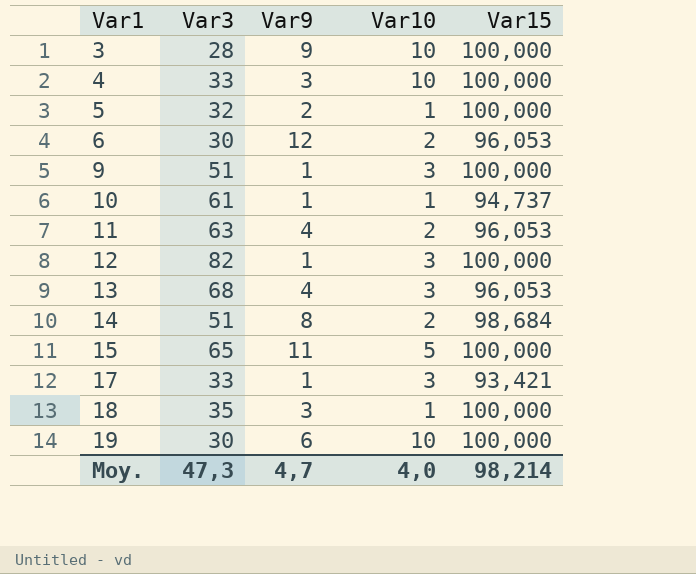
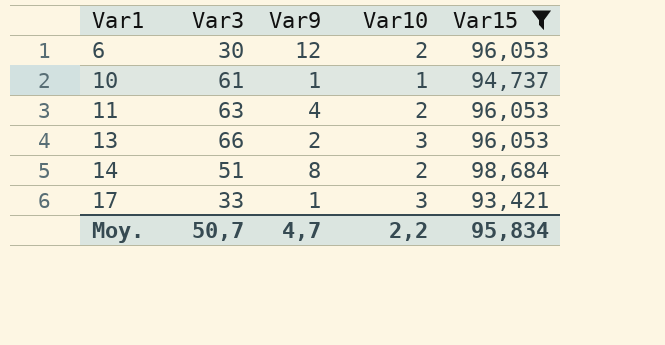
filter: none -> Var15 != 100,000
13 | Var3: 68 -> 66
13 | Var9: 4 -> 2
Moy. | Var3: 47,3 -> 50,7
Moy. | Var10: 4,0 -> 2,2
Moy. | Var15: 98,214 -> 95,834

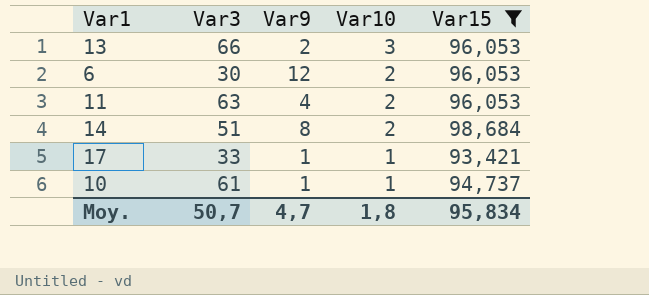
row order: Var1 ascending -> Var10 descending
17 | Var10: 3 -> 1
Moy. | Var10: 2,2 -> 1,8

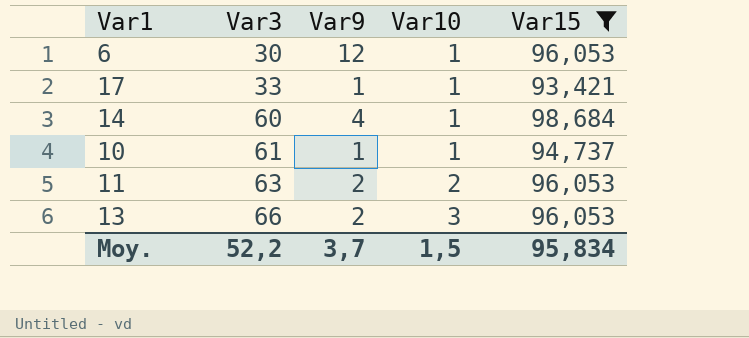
row order: Var10 descending -> Var3 ascending
6 | Var10: 2 -> 1
14 | Var3: 51 -> 60
14 | Var9: 8 -> 4
14 | Var10: 2 -> 1
11 | Var9: 4 -> 2
Moy. | Var3: 50,7 -> 52,2
Moy. | Var9: 4,7 -> 3,7
Moy. | Var10: 1,8 -> 1,5

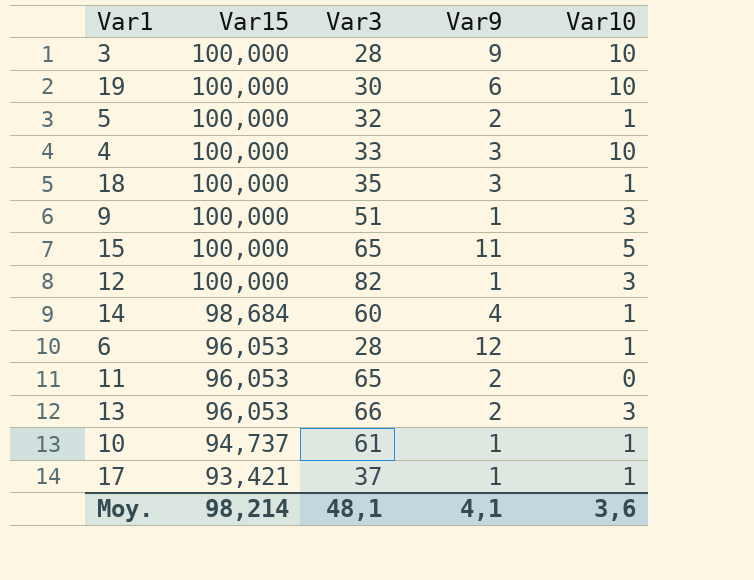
filter: Var15 != 100,000 -> none
row order: Var3 ascending -> Var15 descending
column Var15 | position: 5 -> 2
6 | Var3: 30 -> 28
11 | Var3: 63 -> 65
11 | Var10: 2 -> 0
17 | Var3: 33 -> 37
Moy. | Var15: 95,834 -> 98,214
Moy. | Var3: 52,2 -> 48,1
Moy. | Var9: 3,7 -> 4,1
Moy. | Var10: 1,5 -> 3,6

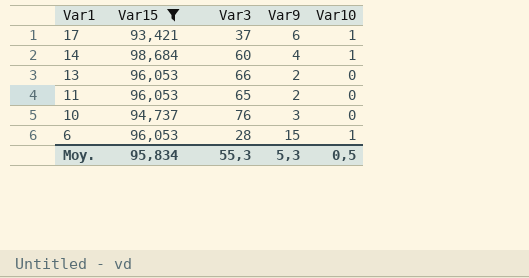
filter: none -> Var15 != 100,000
row order: Var15 descending -> Var1 descending
17 | Var9: 1 -> 6
13 | Var10: 3 -> 0
10 | Var3: 61 -> 76
10 | Var9: 1 -> 3
10 | Var10: 1 -> 0
6 | Var9: 12 -> 15
Moy. | Var15: 98,214 -> 95,834
Moy. | Var3: 48,1 -> 55,3
Moy. | Var9: 4,1 -> 5,3
Moy. | Var10: 3,6 -> 0,5

